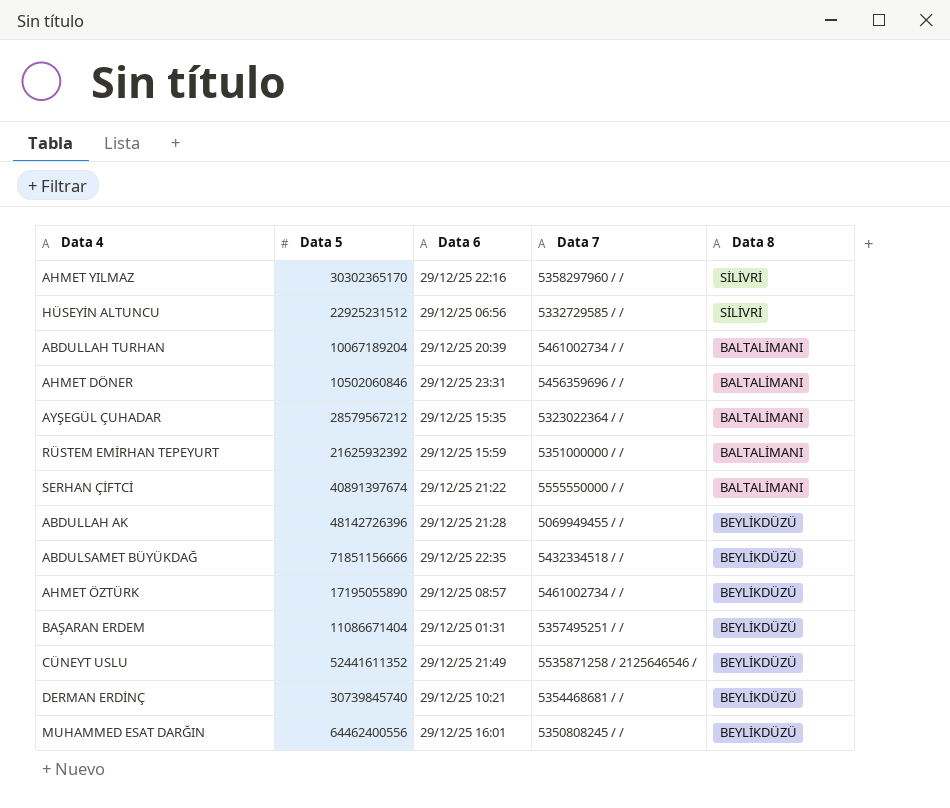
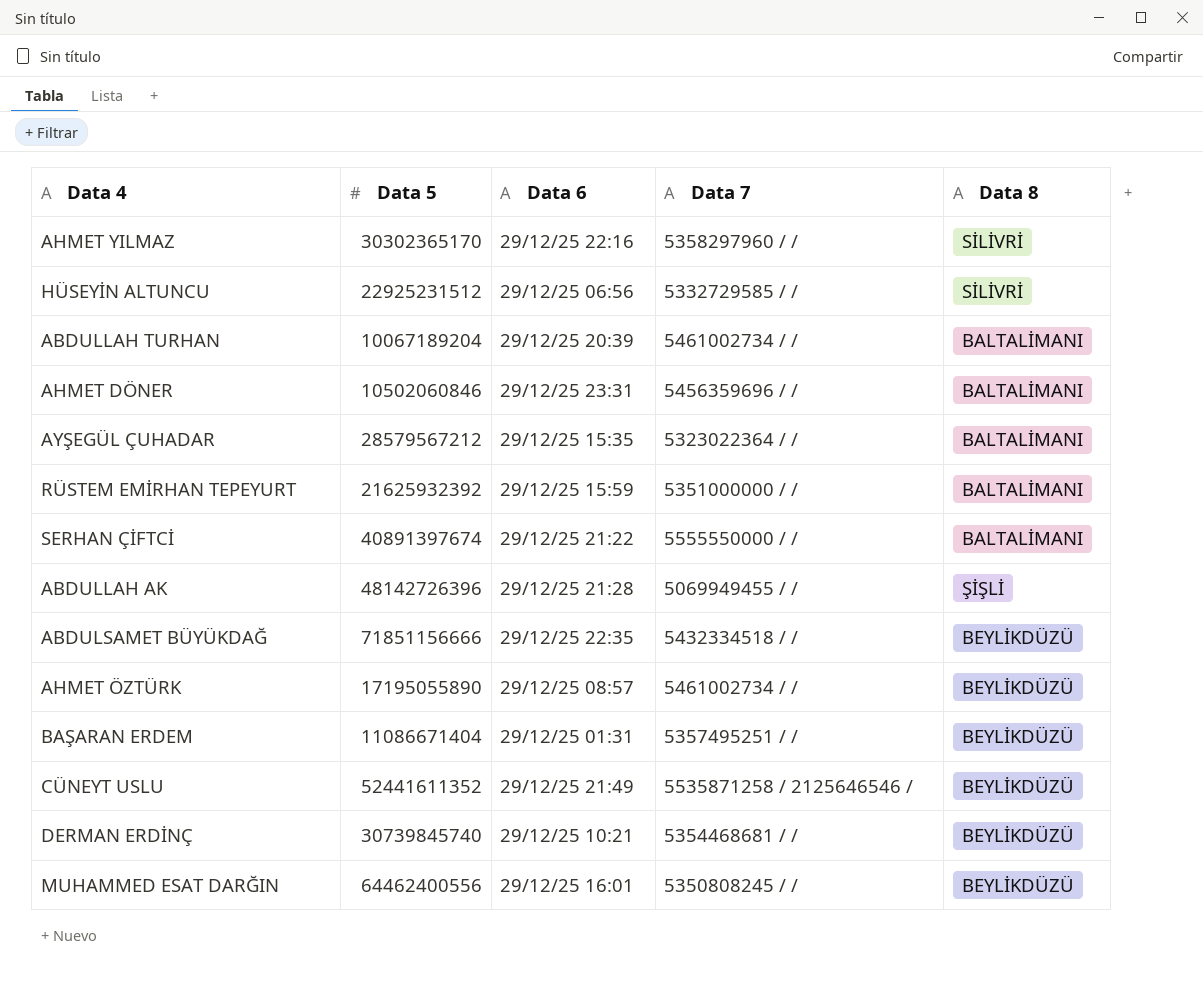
ABDULLAH AK | Data 8: BEYLİKDÜZÜ -> ŞİŞLİ

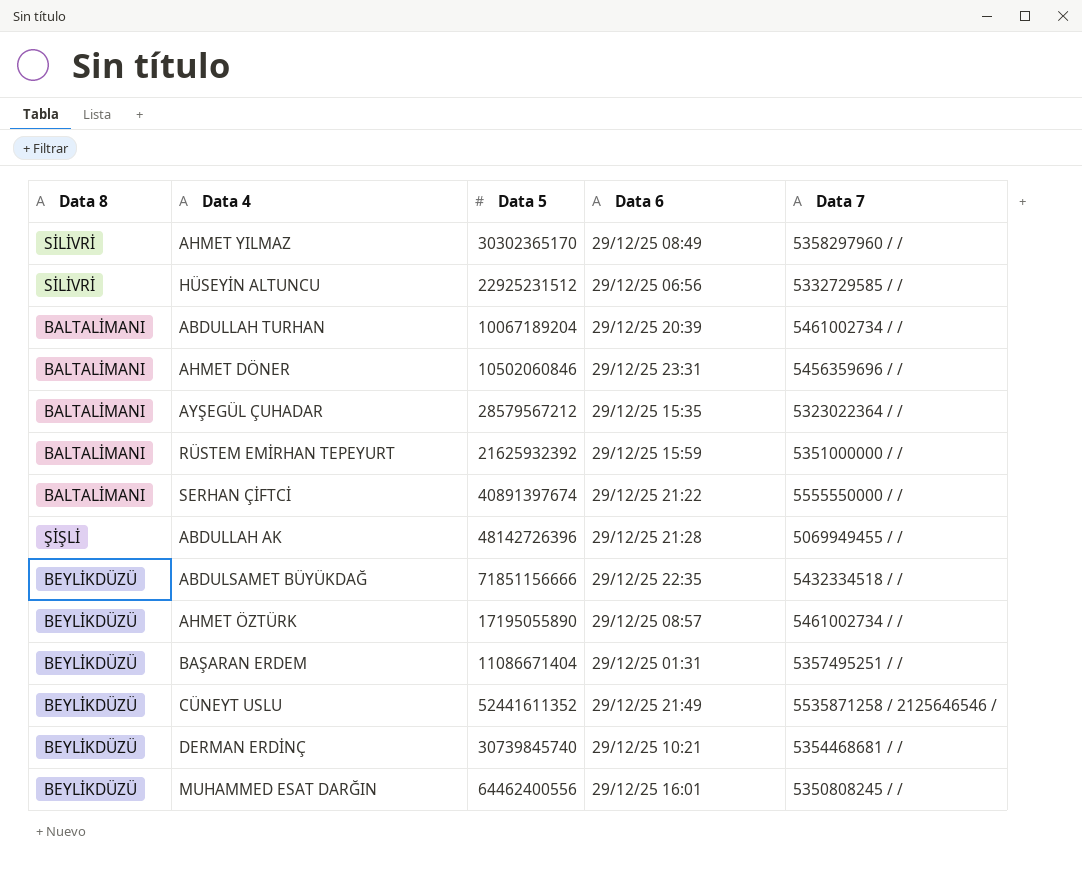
column Data 8 | position: 5 -> 1
AHMET YILMAZ | Data 6: 29/12/25 22:16 -> 29/12/25 08:49

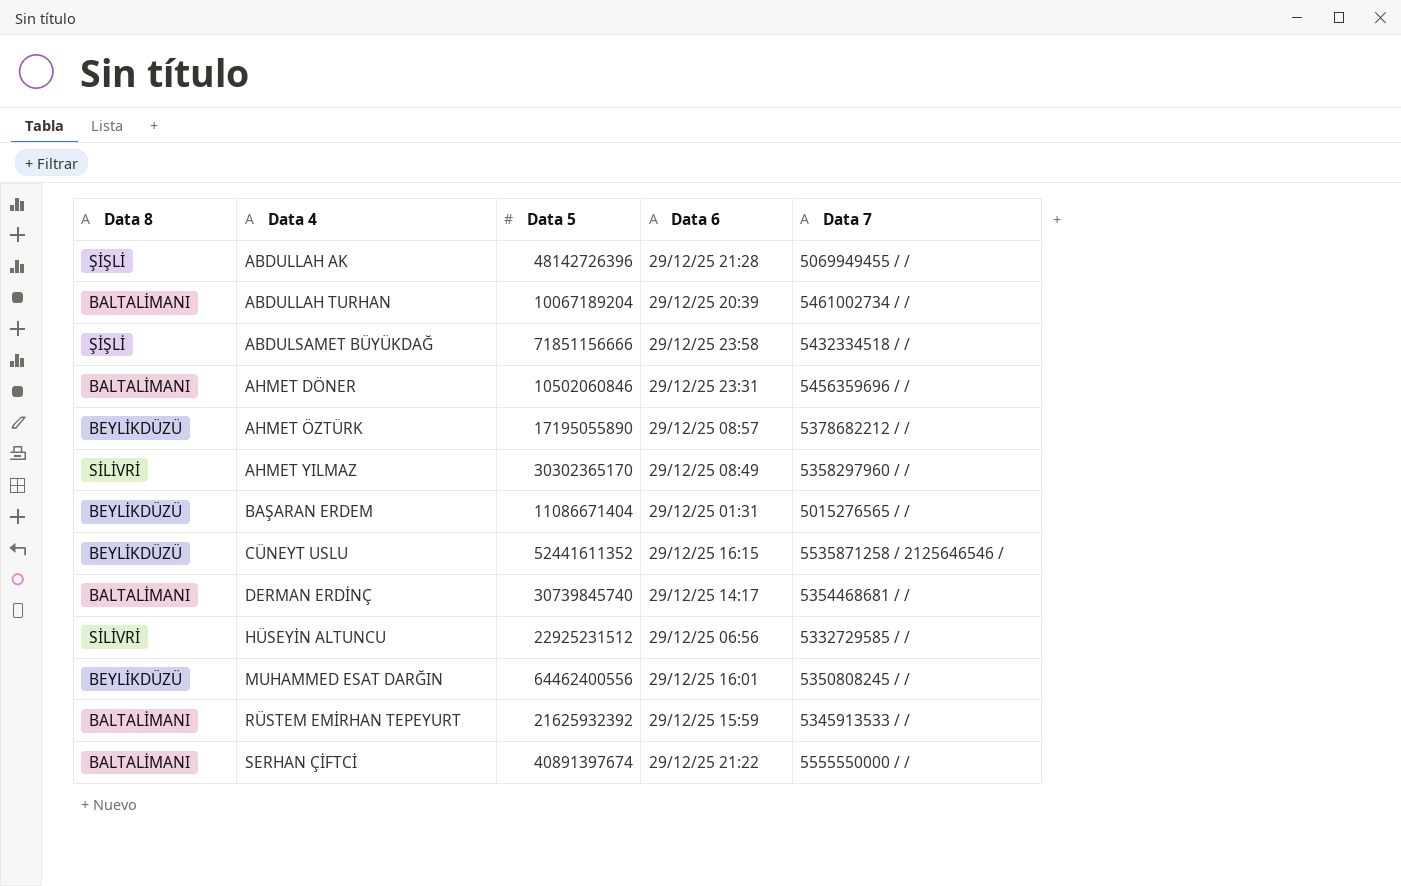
row order: none -> Data 4 ascending
row AYŞEGÜL ÇUHADAR: BALTALİMANI | 28579567212 | 29/12/25 15:35 | 5323022364 / / -> none
ABDULSAMET BÜYÜKDAĞ | Data 8: BEYLİKDÜZÜ -> ŞİŞLİ
ABDULSAMET BÜYÜKDAĞ | Data 6: 29/12/25 22:35 -> 29/12/25 23:58
AHMET ÖZTÜRK | Data 7: 5461002734 / / -> 5378682212 / /
BAŞARAN ERDEM | Data 7: 5357495251 / / -> 5015276565 / /
CÜNEYT USLU | Data 6: 29/12/25 21:49 -> 29/12/25 16:15
DERMAN ERDİNÇ | Data 8: BEYLİKDÜZÜ -> BALTALİMANI
DERMAN ERDİNÇ | Data 6: 29/12/25 10:21 -> 29/12/25 14:17
RÜSTEM EMİRHAN TEPEYURT | Data 7: 5351000000 / / -> 5345913533 / /

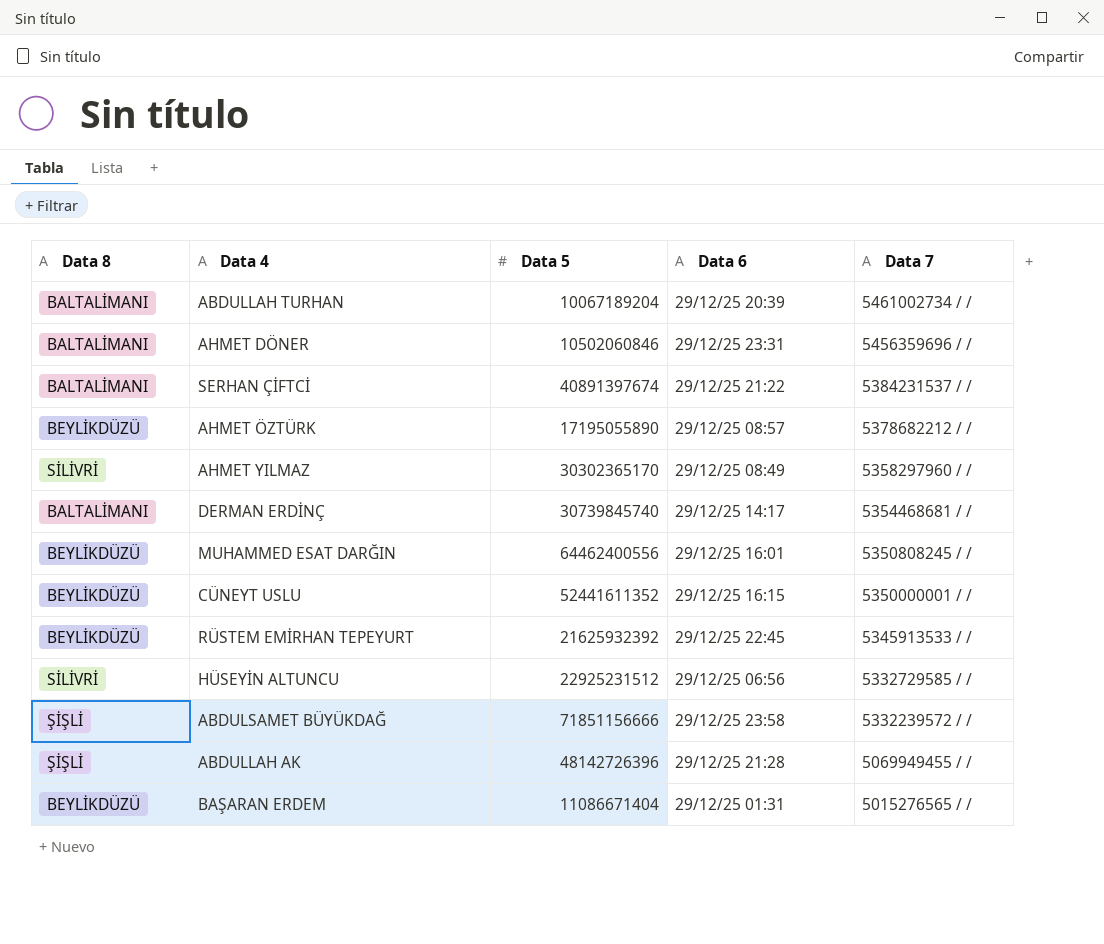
row order: Data 4 ascending -> Data 7 descending
SERHAN ÇİFTCİ | Data 7: 5555550000 / / -> 5384231537 / /
CÜNEYT USLU | Data 7: 5535871258 / 2125646546 / -> 5350000001 / /
RÜSTEM EMİRHAN TEPEYURT | Data 8: BALTALİMANI -> BEYLİKDÜZÜ
RÜSTEM EMİRHAN TEPEYURT | Data 6: 29/12/25 15:59 -> 29/12/25 22:45
ABDULSAMET BÜYÜKDAĞ | Data 7: 5432334518 / / -> 5332239572 / /

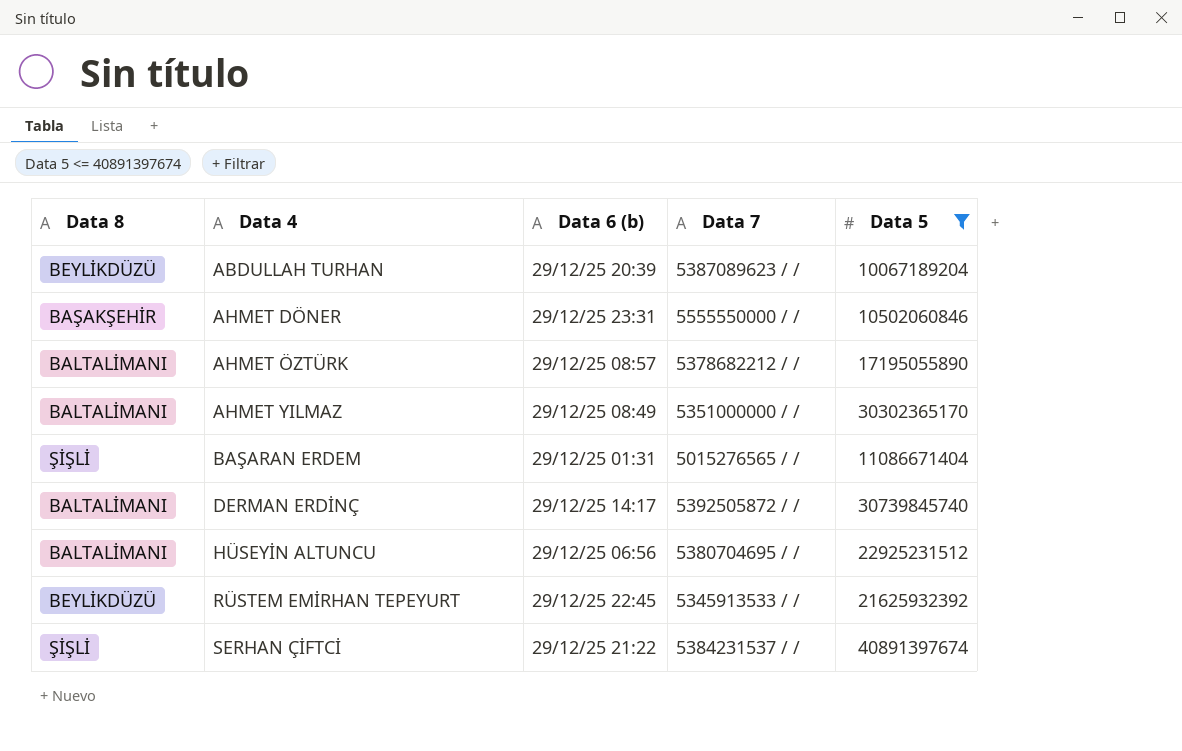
filter: none -> Data 5 <= 40891397674
row order: Data 7 descending -> Data 4 ascending
column name: Data 6 -> Data 6 (b)
column Data 5 | position: 3 -> 5
ABDULLAH TURHAN | Data 8: BALTALİMANI -> BEYLİKDÜZÜ
ABDULLAH TURHAN | Data 7: 5461002734 / / -> 5387089623 / /
AHMET DÖNER | Data 8: BALTALİMANI -> BAŞAKŞEHİR
AHMET DÖNER | Data 7: 5456359696 / / -> 5555550000 / /
AHMET ÖZTÜRK | Data 8: BEYLİKDÜZÜ -> BALTALİMANI
AHMET YILMAZ | Data 8: SİLİVRİ -> BALTALİMANI
AHMET YILMAZ | Data 7: 5358297960 / / -> 5351000000 / /
BAŞARAN ERDEM | Data 8: BEYLİKDÜZÜ -> ŞİŞLİ
DERMAN ERDİNÇ | Data 7: 5354468681 / / -> 5392505872 / /
HÜSEYİN ALTUNCU | Data 8: SİLİVRİ -> BALTALİMANI
HÜSEYİN ALTUNCU | Data 7: 5332729585 / / -> 5380704695 / /
SERHAN ÇİFTCİ | Data 8: BALTALİMANI -> ŞİŞLİ

